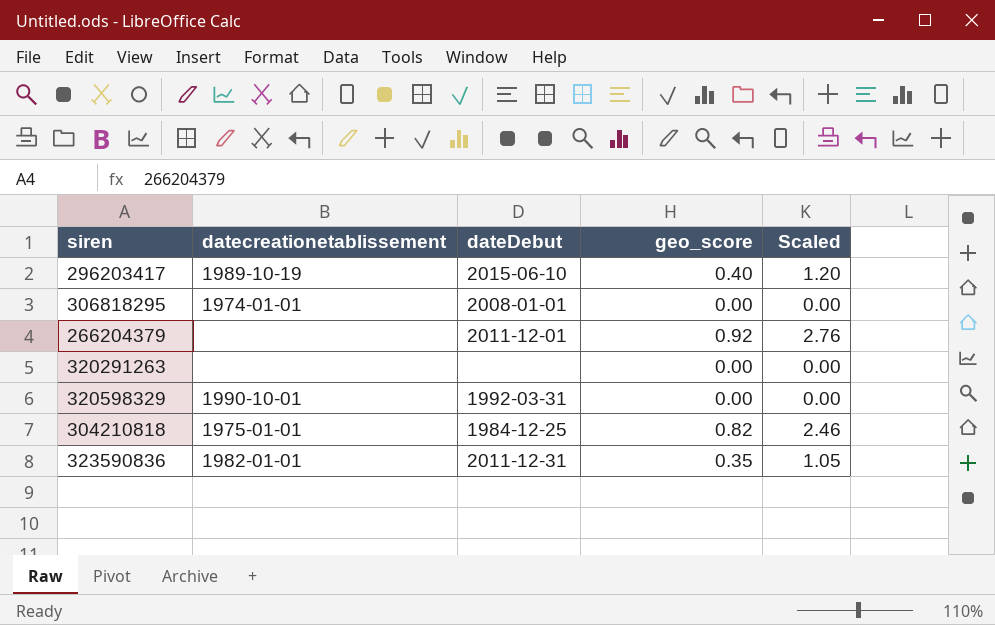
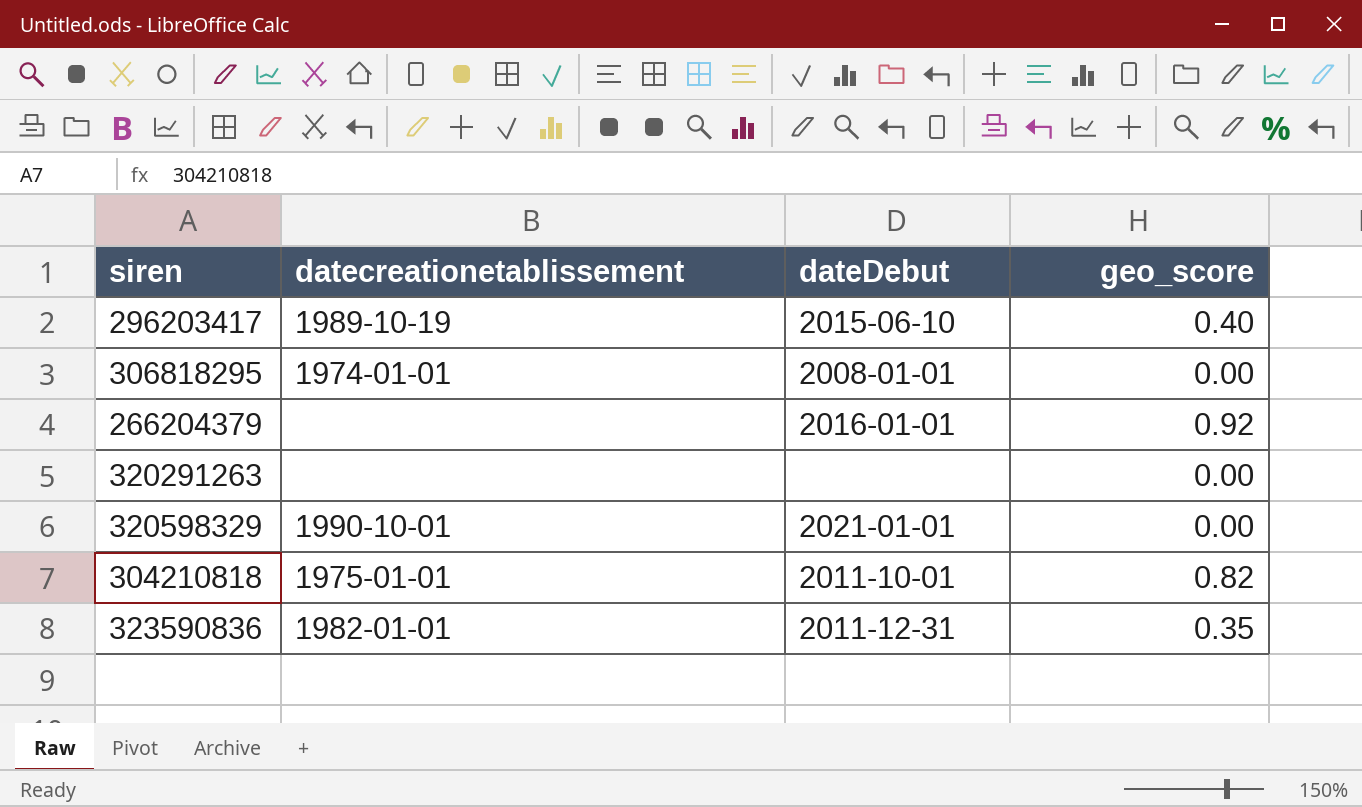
column Scaled | formula: [geo_score] * 3 -> none
266204379 | dateDebut: 2011-12-01 -> 2016-01-01
320598329 | dateDebut: 1992-03-31 -> 2021-01-01
304210818 | dateDebut: 1984-12-25 -> 2011-10-01

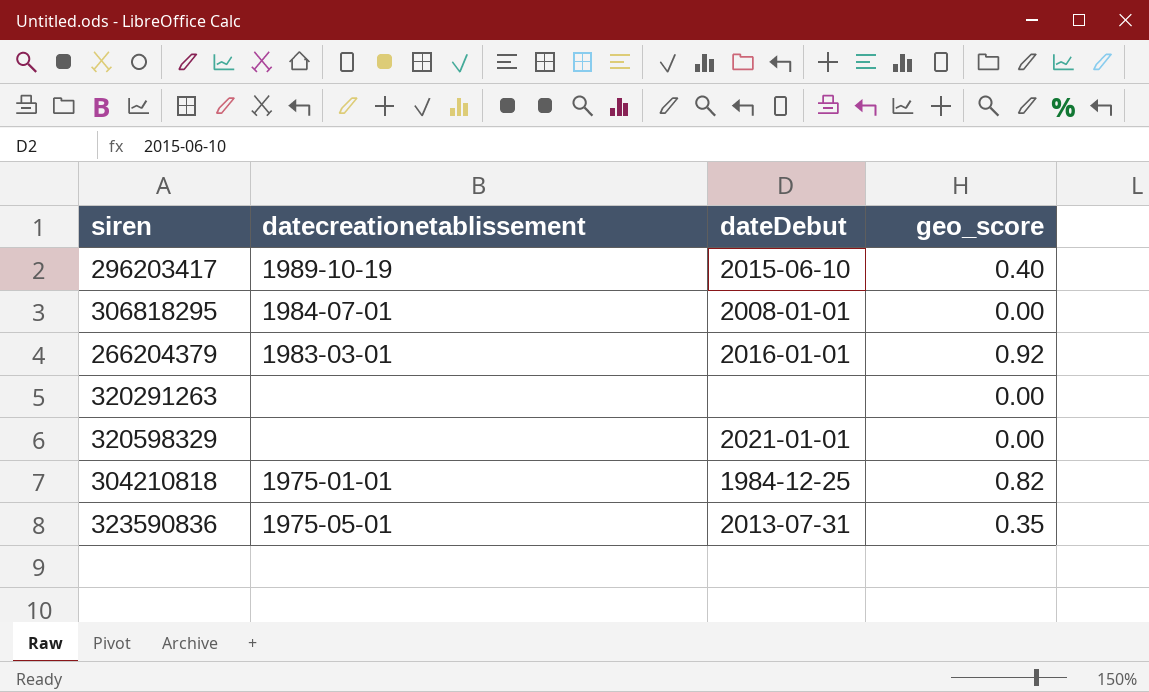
306818295 | datecreationetablissement: 1974-01-01 -> 1984-07-01
266204379 | datecreationetablissement: none -> 1983-03-01
320598329 | datecreationetablissement: 1990-10-01 -> none
304210818 | dateDebut: 2011-10-01 -> 1984-12-25
323590836 | datecreationetablissement: 1982-01-01 -> 1975-05-01
323590836 | dateDebut: 2011-12-31 -> 2013-07-31

